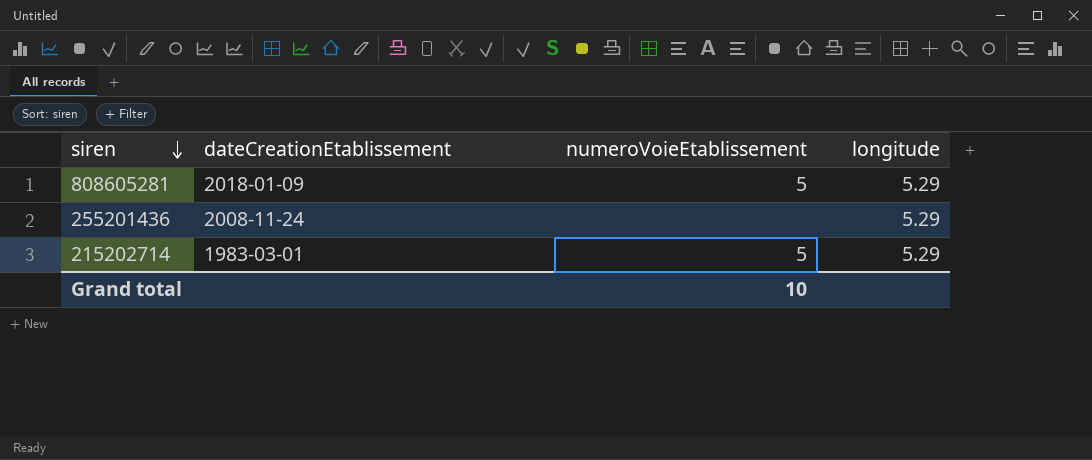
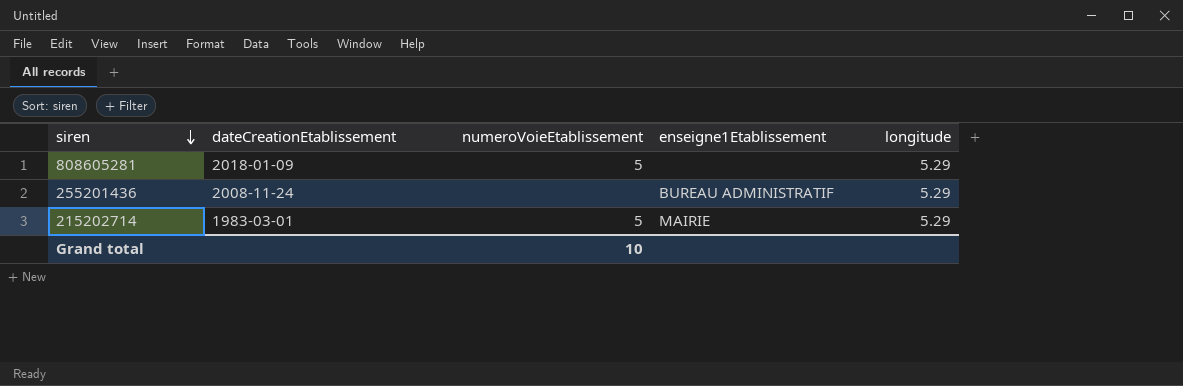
column enseigne1Etablissement | position: none -> 4

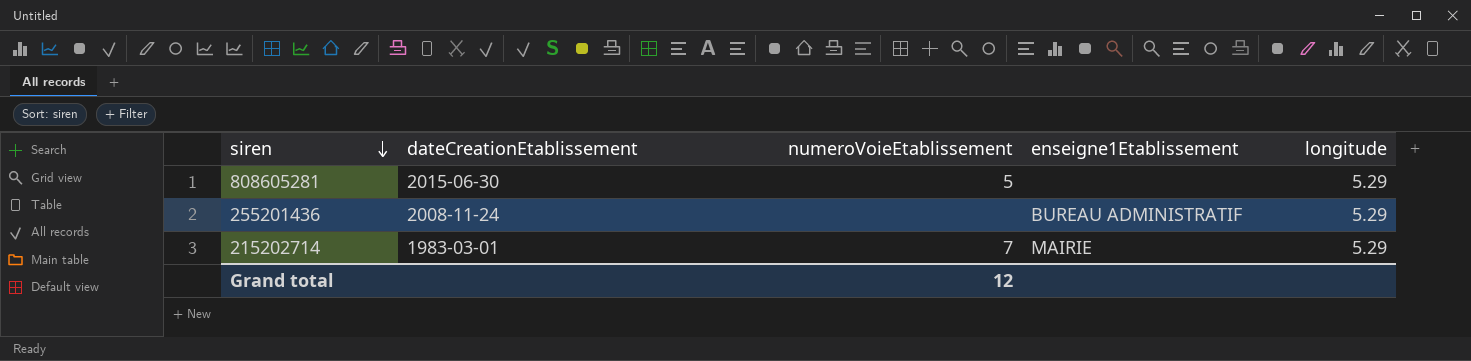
808605281 | dateCreationEtablissement: 2018-01-09 -> 2015-06-30
215202714 | numeroVoieEtablissement: 5 -> 7
Grand total | numeroVoieEtablissement: 10 -> 12

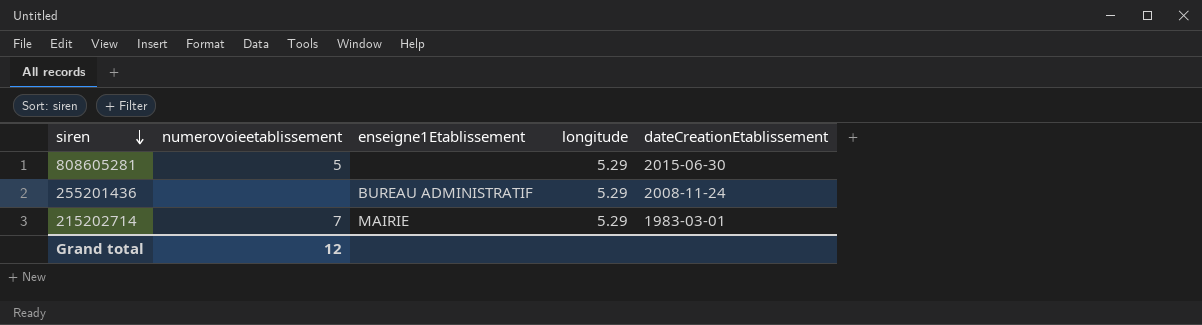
column name: numeroVoieEtablissement -> numerovoieetablissement
column dateCreationEtablissement | position: 2 -> 5

